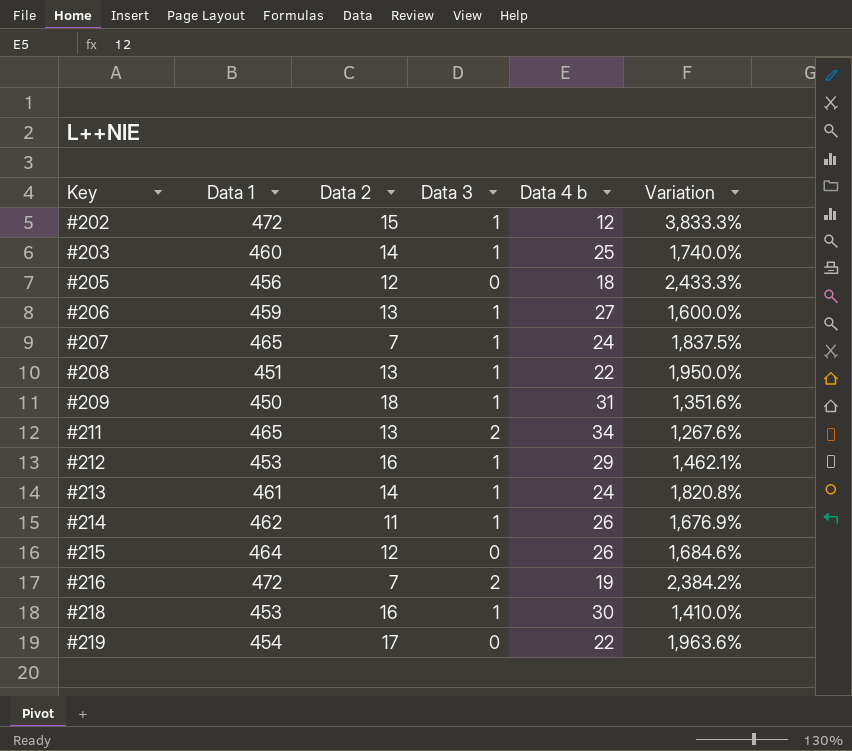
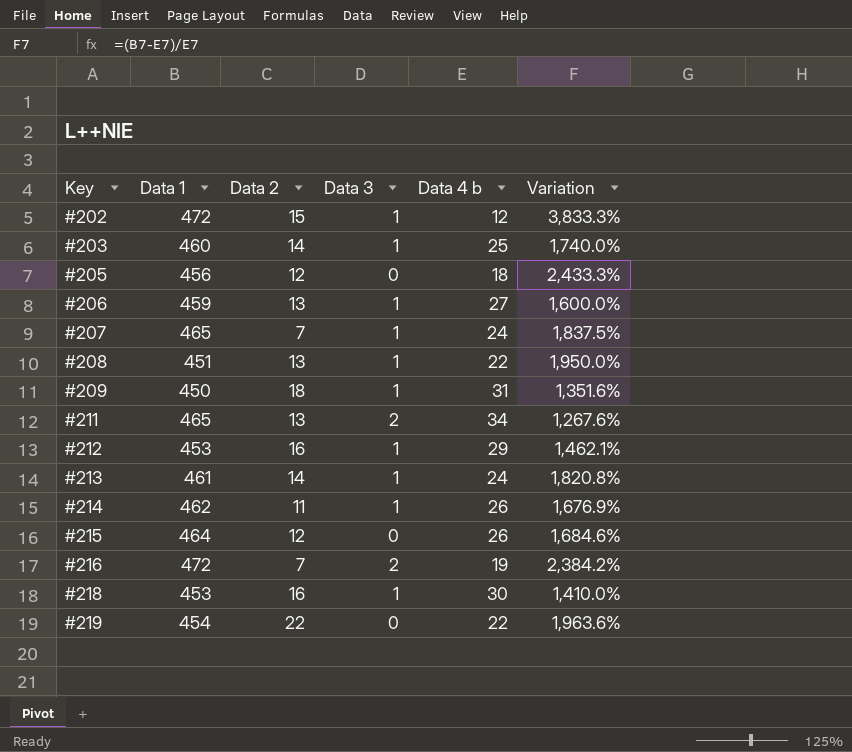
#219 | Data 2: 17 -> 22

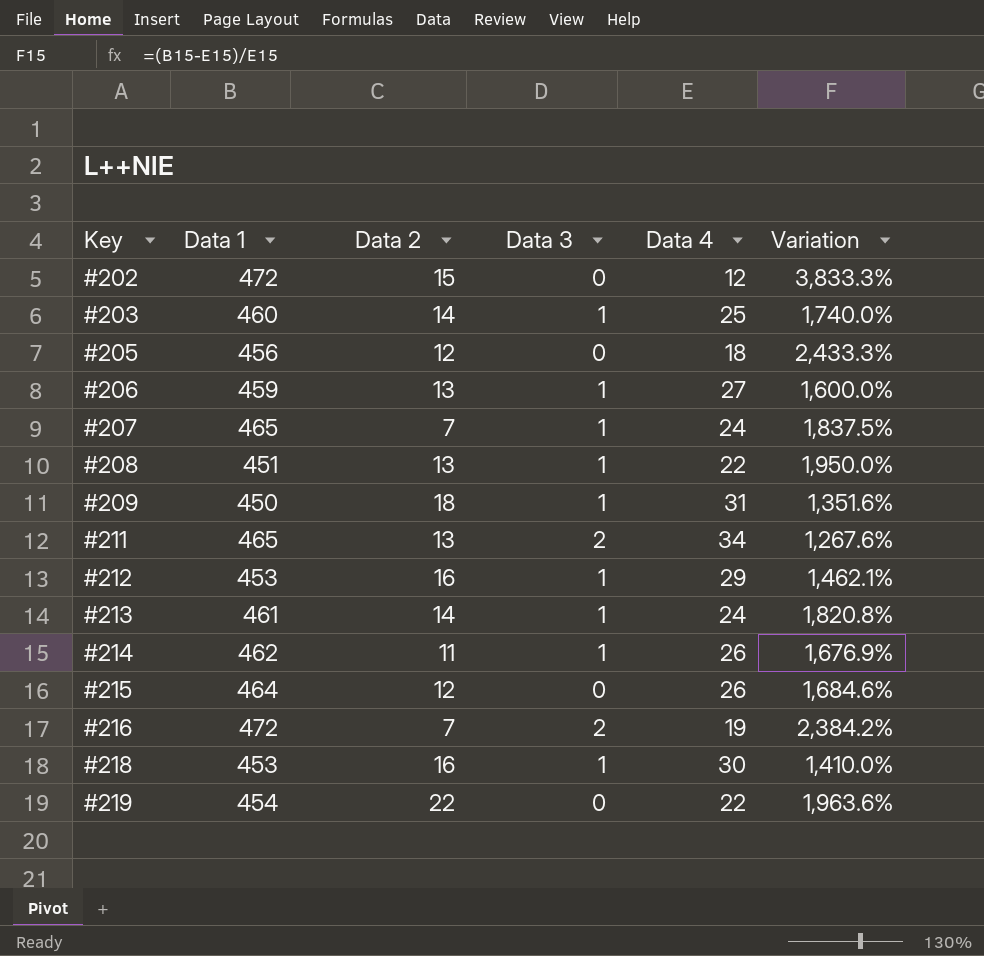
column name: Data 4 b -> Data 4
#202 | Data 3: 1 -> 0

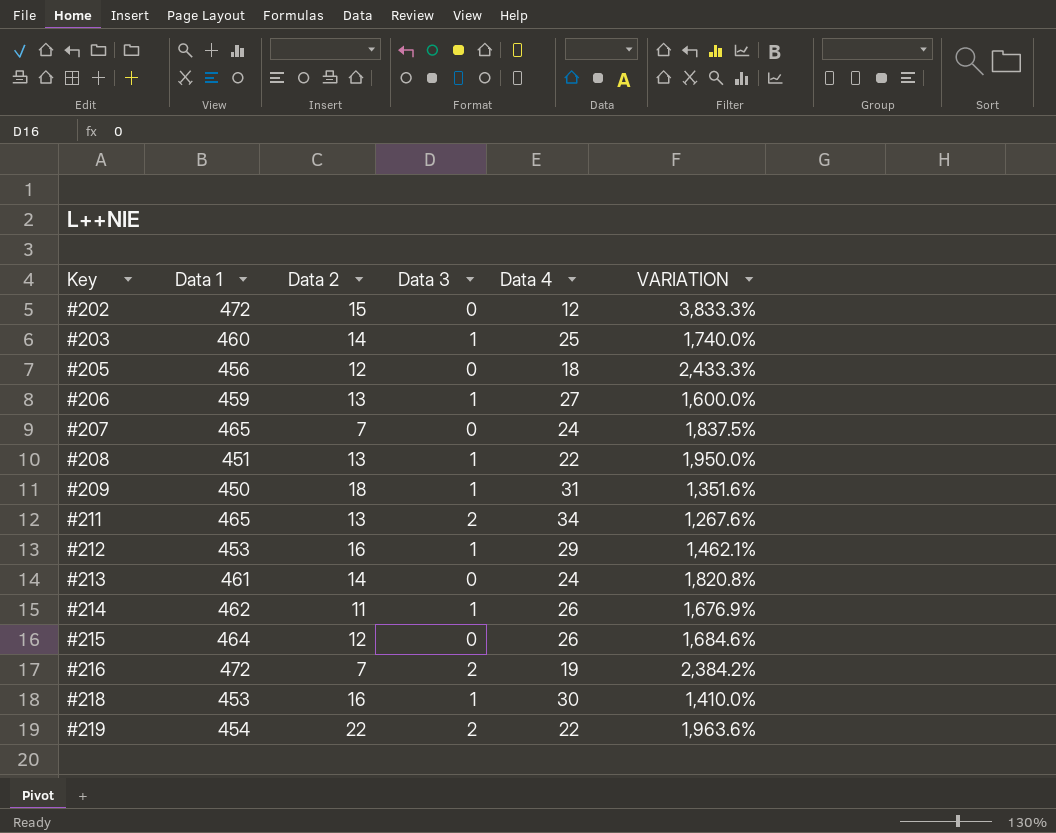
column name: Variation -> VARIATION
#207 | Data 3: 1 -> 0
#213 | Data 3: 1 -> 0
#219 | Data 3: 0 -> 2

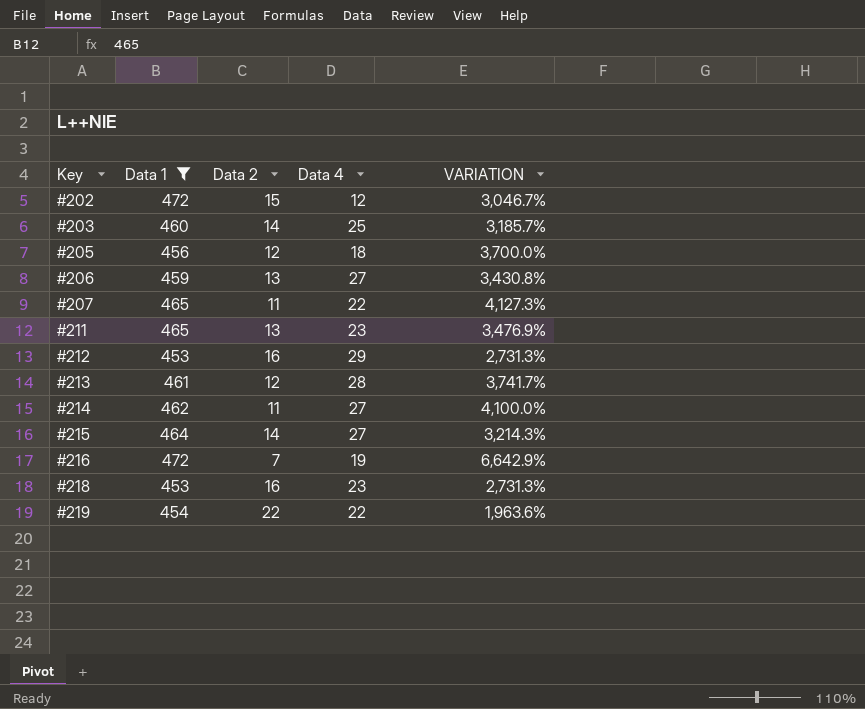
filter: none -> Data 1 >= 453
column Data 3 | position: 4 -> none
column VARIATION | formula: ([Data 1] - [Data 4]) / [Data 4] -> ([Data 1] - [Data 2]) / [Data 2]
#207 | Data 2: 7 -> 11
#207 | Data 4: 24 -> 22
#211 | Data 4: 34 -> 23
#213 | Data 2: 14 -> 12
#213 | Data 4: 24 -> 28
#214 | Data 4: 26 -> 27
#215 | Data 2: 12 -> 14
#215 | Data 4: 26 -> 27
#218 | Data 4: 30 -> 23

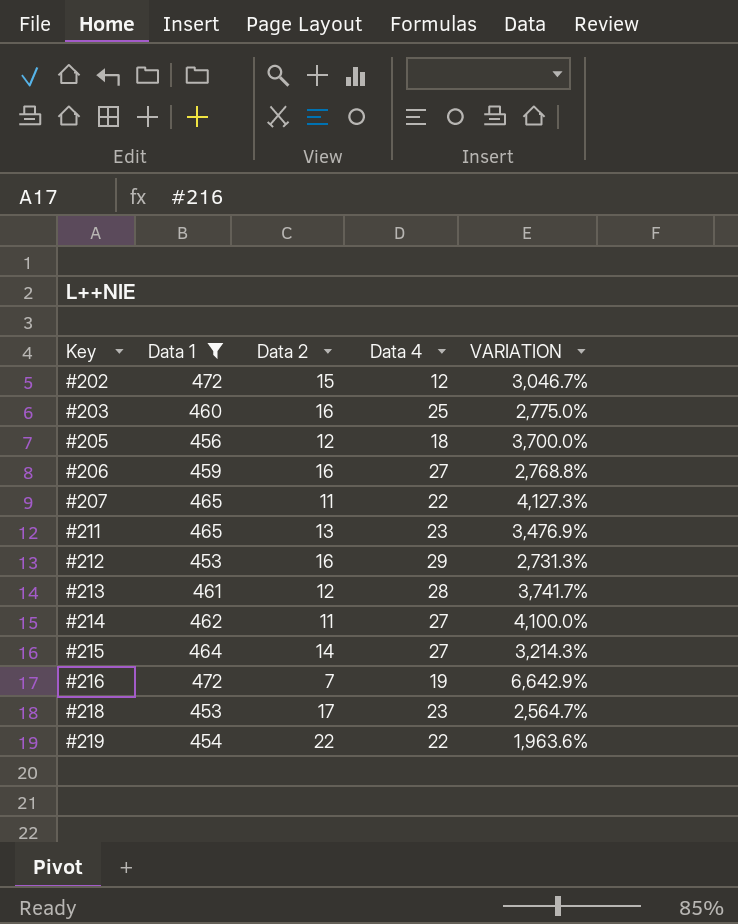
#203 | Data 2: 14 -> 16
#203 | VARIATION: 3,185.7% -> 2,775.0%
#206 | Data 2: 13 -> 16
#206 | VARIATION: 3,430.8% -> 2,768.8%
#218 | Data 2: 16 -> 17
#218 | VARIATION: 2,731.3% -> 2,564.7%

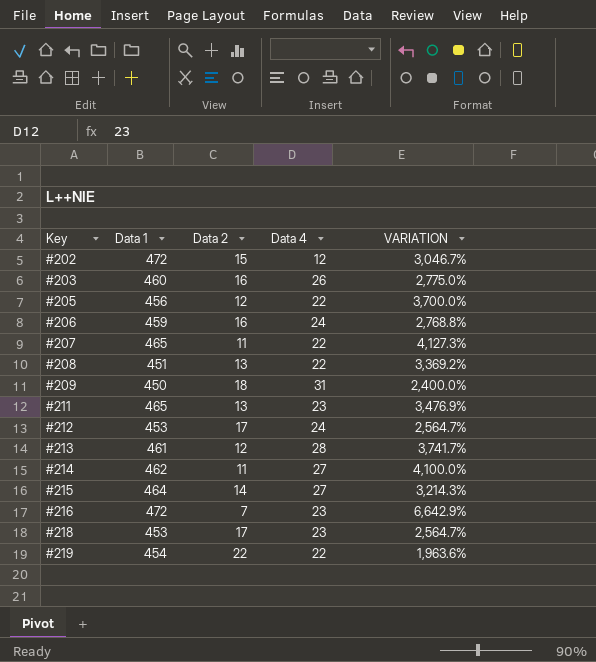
filter: Data 1 >= 453 -> none
#203 | Data 4: 25 -> 26
#205 | Data 4: 18 -> 22
#206 | Data 4: 27 -> 24
#212 | Data 2: 16 -> 17
#212 | Data 4: 29 -> 24
#212 | VARIATION: 2,731.3% -> 2,564.7%
#216 | Data 4: 19 -> 23

